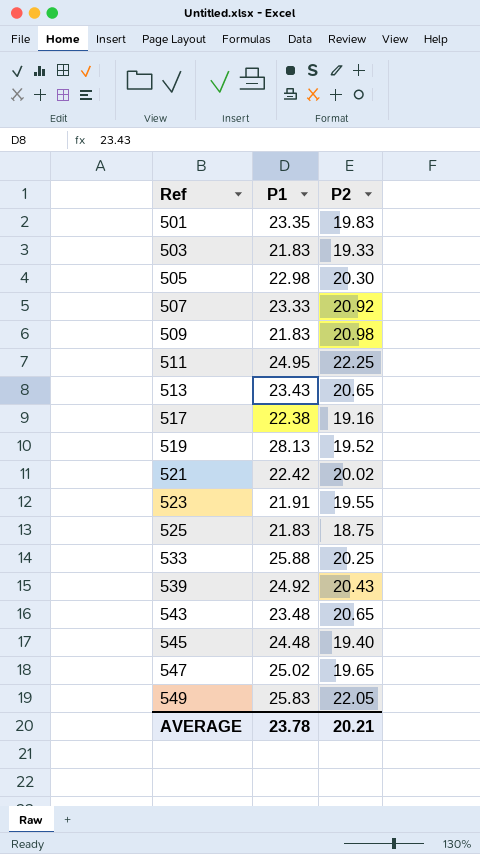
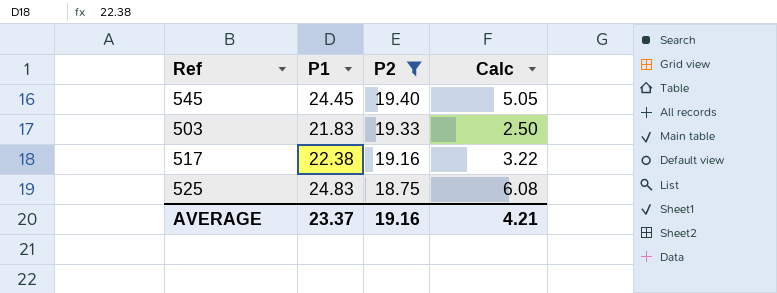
filter: none -> P2 <= 19.40
row order: Ref ascending -> P2 descending
column Calc | formula: none -> [P1] - [P2]
545 | P1: 24.48 -> 24.45
525 | P1: 21.83 -> 24.83
AVERAGE | P1: 23.78 -> 23.37
AVERAGE | P2: 20.21 -> 19.16

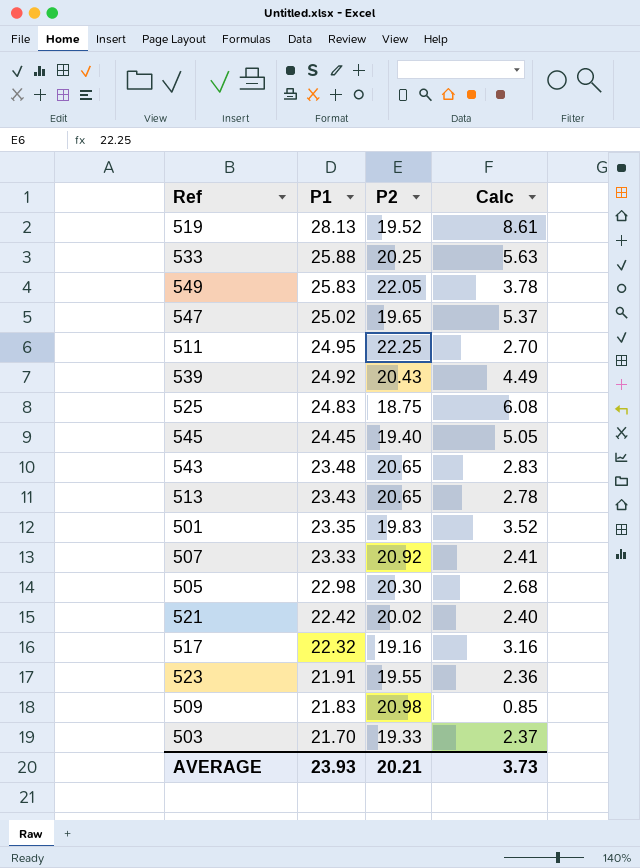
filter: P2 <= 19.40 -> none
row order: P2 descending -> P1 descending
517 | P1: 22.38 -> 22.32
517 | Calc: 3.22 -> 3.16
503 | P1: 21.83 -> 21.70
503 | Calc: 2.50 -> 2.37
AVERAGE | P1: 23.37 -> 23.93
AVERAGE | P2: 19.16 -> 20.21
AVERAGE | Calc: 4.21 -> 3.73

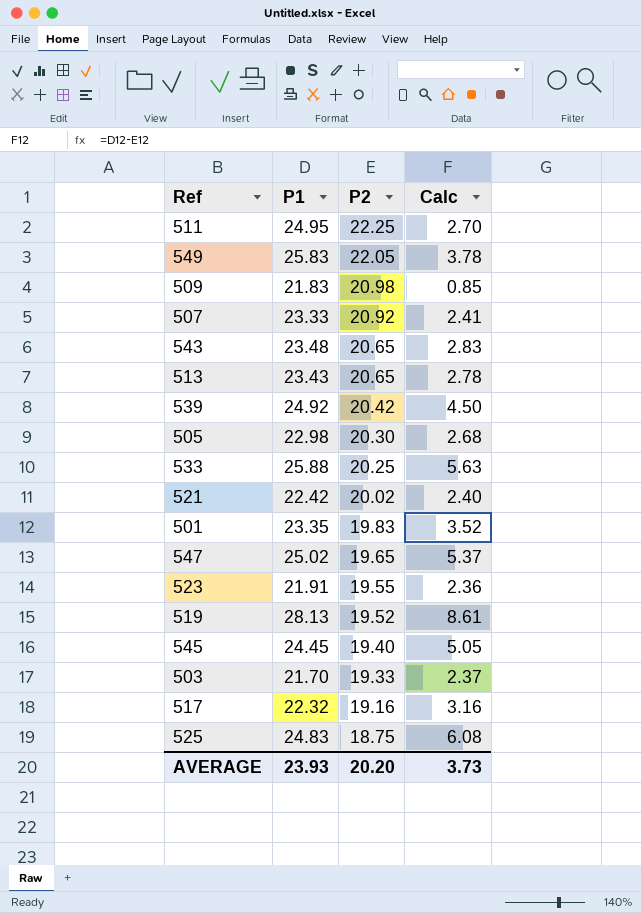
row order: P1 descending -> P2 descending
539 | P2: 20.43 -> 20.42
539 | Calc: 4.49 -> 4.50
AVERAGE | P2: 20.21 -> 20.20

